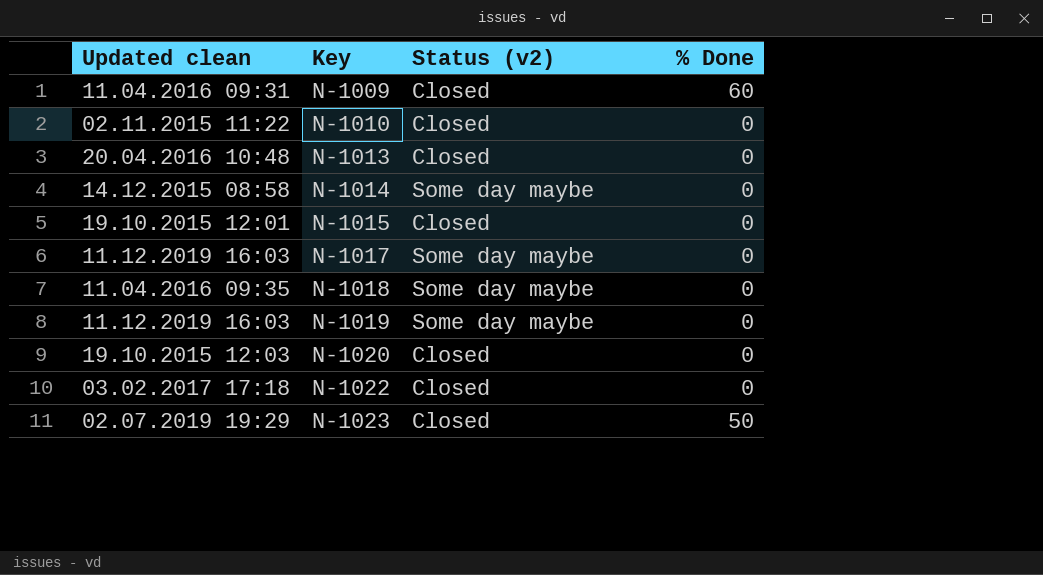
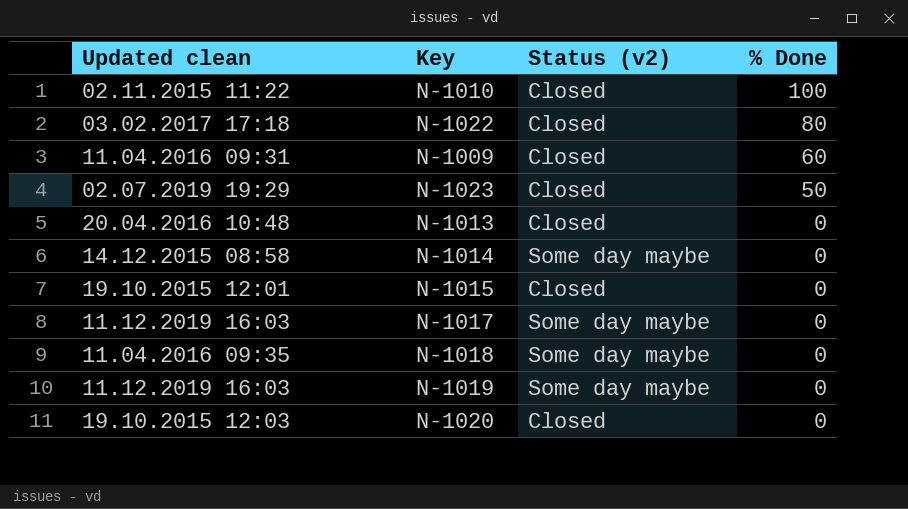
row order: Key ascending -> % Done descending
N-1010 | % Done: 0 -> 100
N-1022 | % Done: 0 -> 80

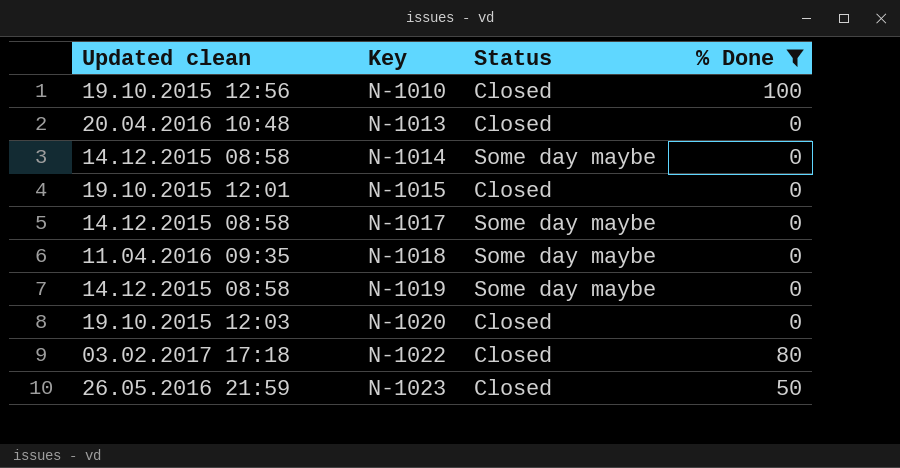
filter: none -> % Done != 60
row order: % Done descending -> Key ascending
column name: Status (v2) -> Status
N-1010 | Updated clean: 02.11.2015 11:22 -> 19.10.2015 12:56
N-1017 | Updated clean: 11.12.2019 16:03 -> 14.12.2015 08:58
N-1019 | Updated clean: 11.12.2019 16:03 -> 14.12.2015 08:58
N-1023 | Updated clean: 02.07.2019 19:29 -> 26.05.2016 21:59

